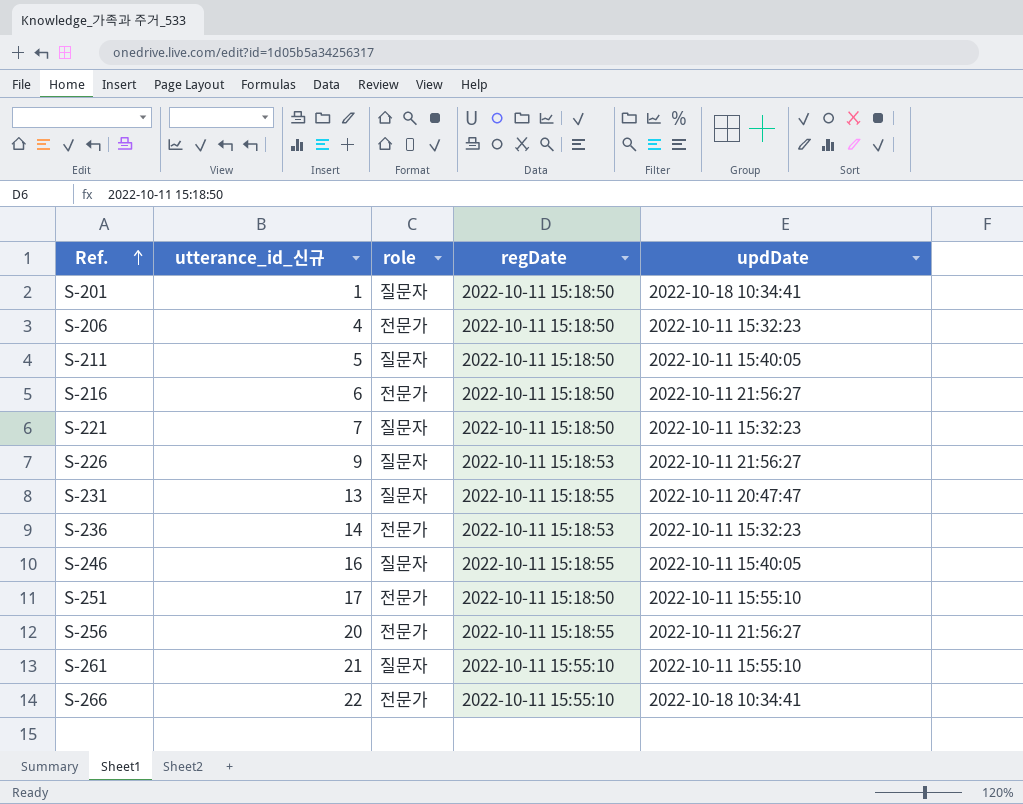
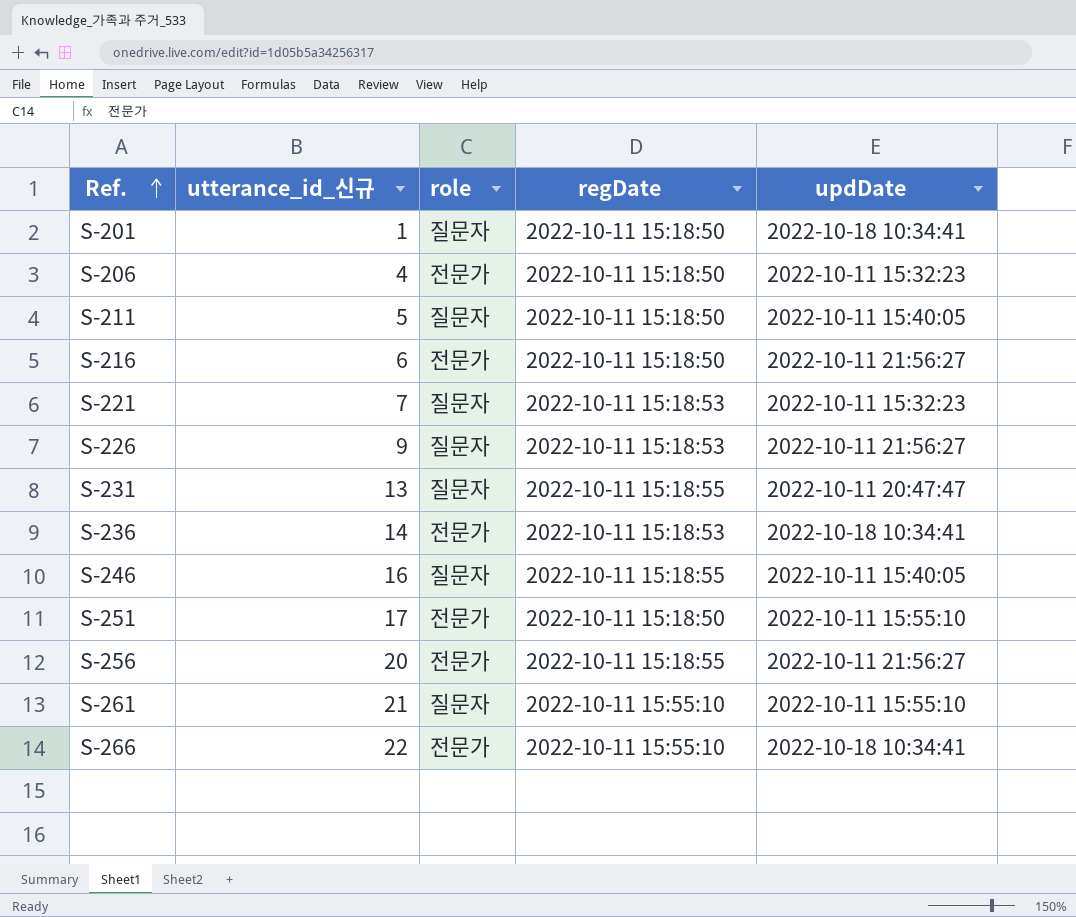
S-221 | regDate: 2022-10-11 15:18:50 -> 2022-10-11 15:18:53
S-236 | updDate: 2022-10-11 15:32:23 -> 2022-10-18 10:34:41

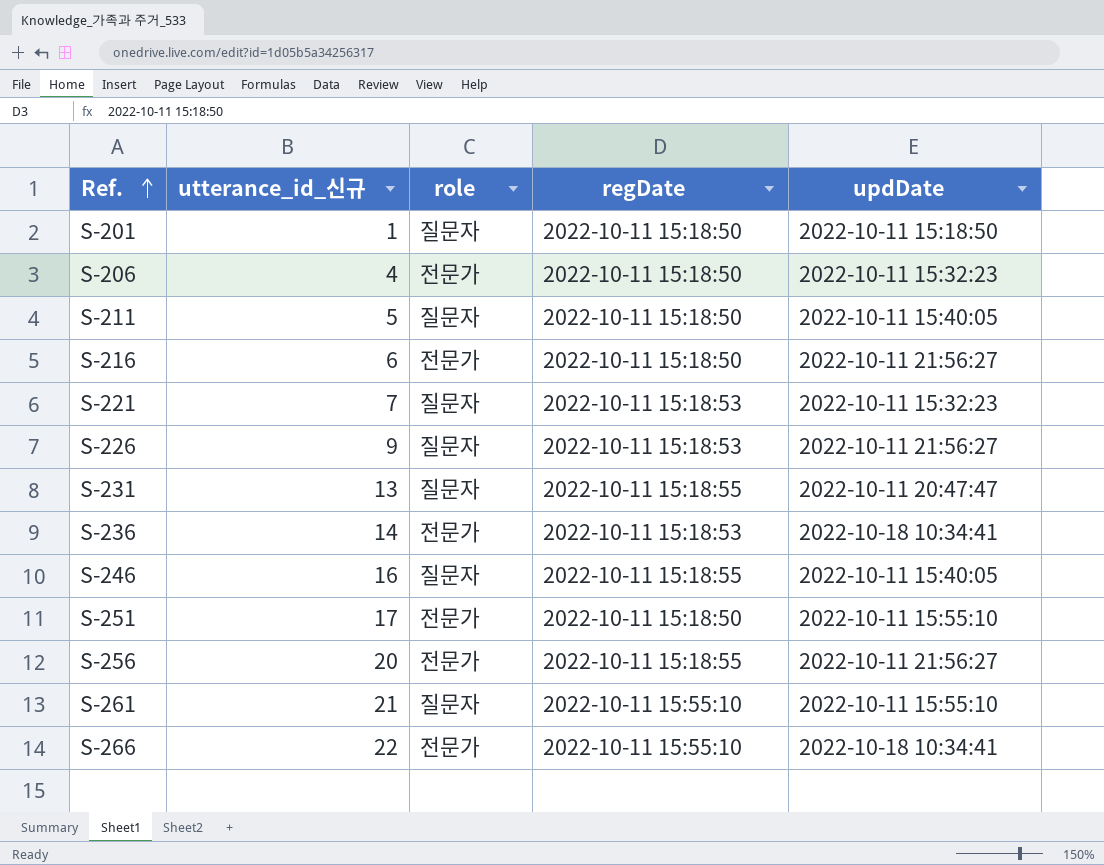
S-201 | updDate: 2022-10-18 10:34:41 -> 2022-10-11 15:18:50

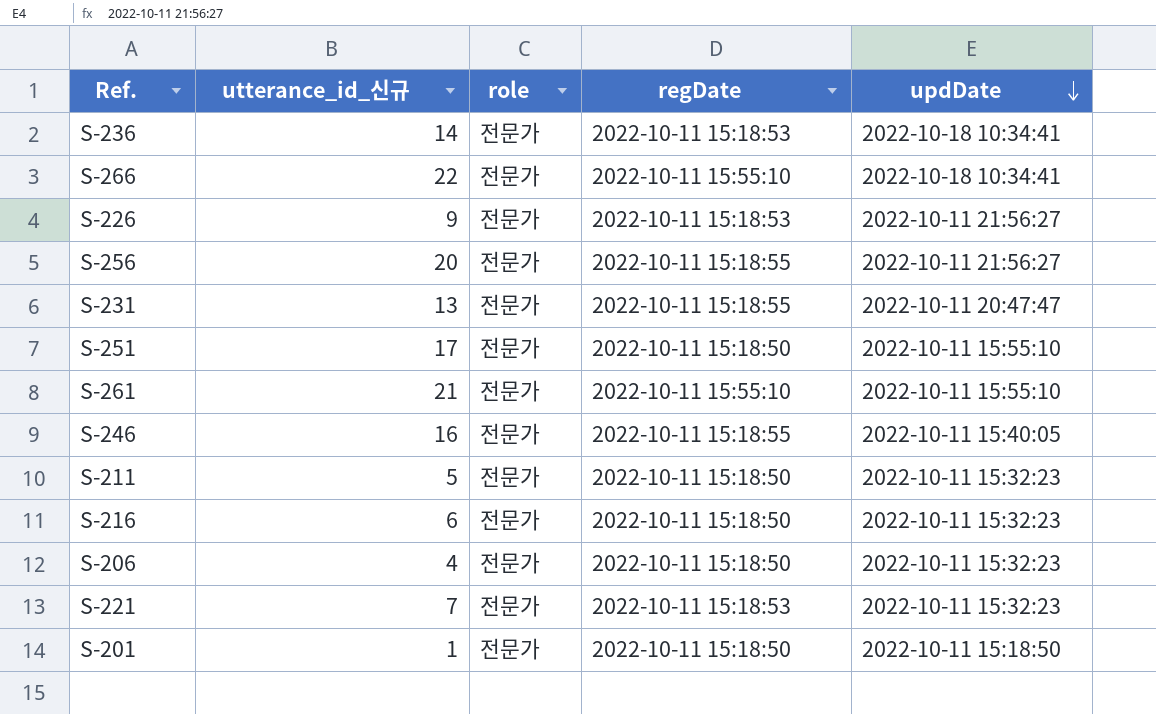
row order: Ref. ascending -> updDate descending
S-226 | role: 질문자 -> 전문가
S-231 | role: 질문자 -> 전문가
S-261 | role: 질문자 -> 전문가
S-246 | role: 질문자 -> 전문가
S-211 | role: 질문자 -> 전문가
S-211 | updDate: 2022-10-11 15:40:05 -> 2022-10-11 15:32:23
S-216 | updDate: 2022-10-11 21:56:27 -> 2022-10-11 15:32:23
S-221 | role: 질문자 -> 전문가
S-201 | role: 질문자 -> 전문가

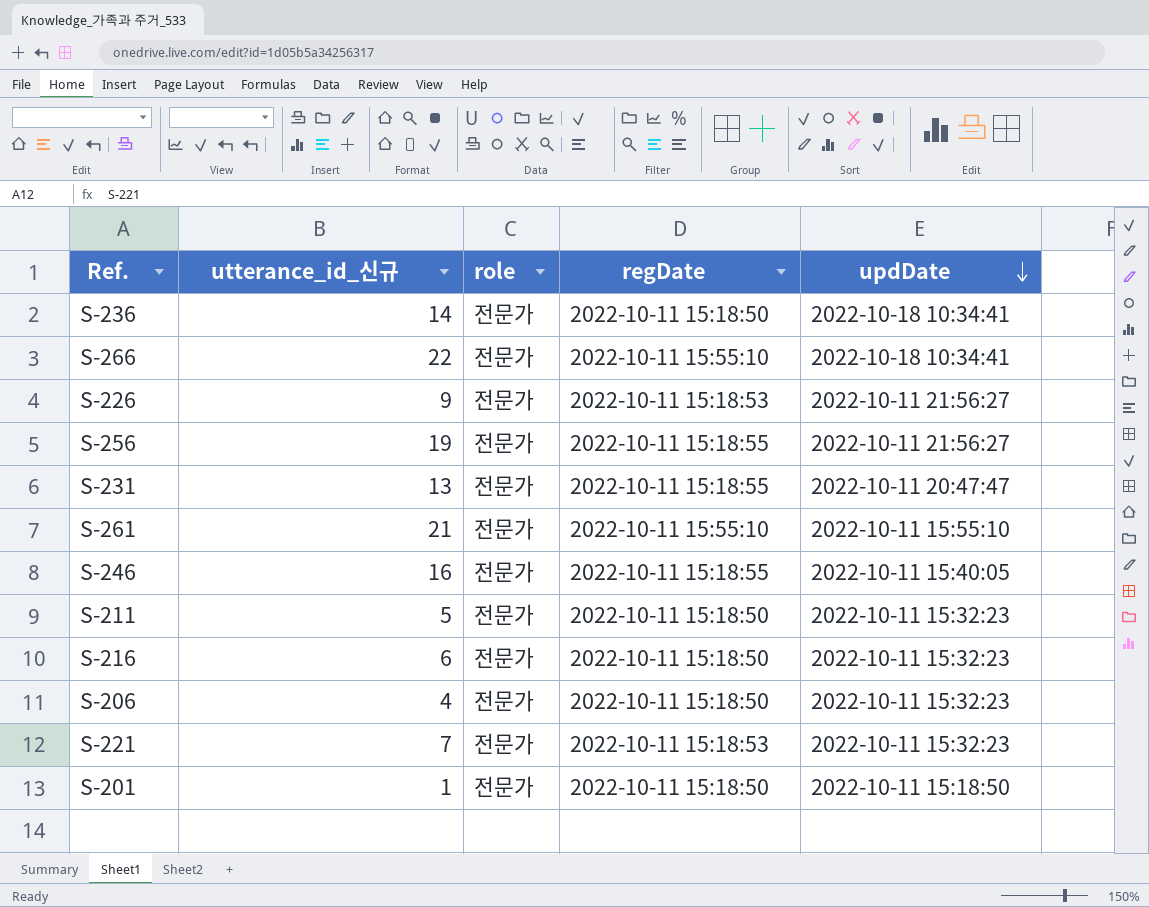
row S-251: 17 | 전문가 | 2022-10-11 15:18:50 | 2022-10-11 15:55:10 -> none
S-236 | regDate: 2022-10-11 15:18:53 -> 2022-10-11 15:18:50
S-256 | utterance_id_신규: 20 -> 19

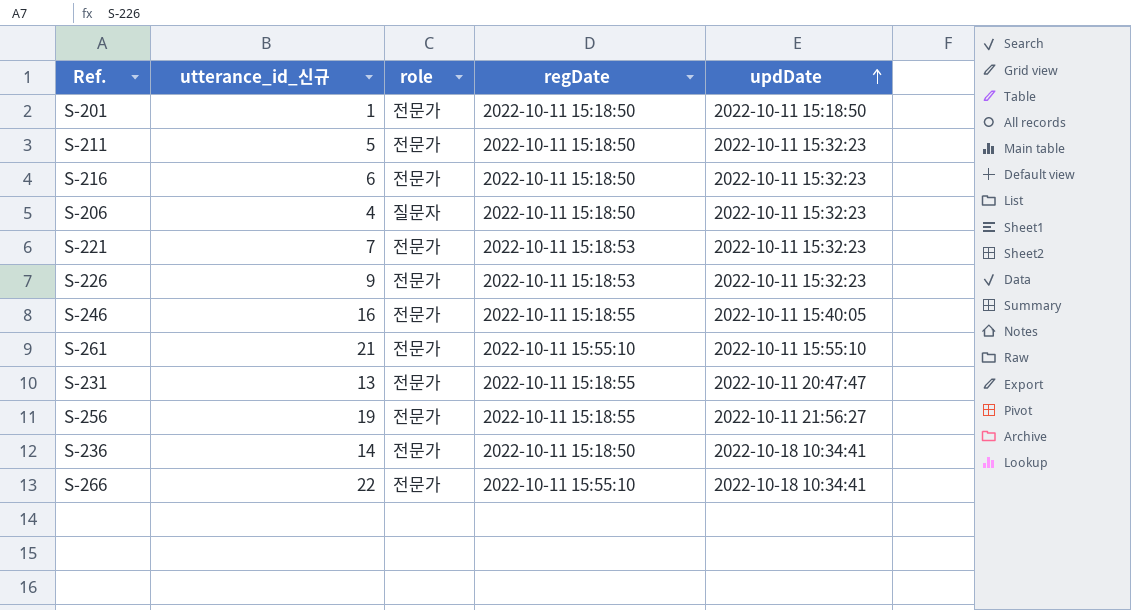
row order: updDate descending -> updDate ascending
S-206 | role: 전문가 -> 질문자
S-226 | updDate: 2022-10-11 21:56:27 -> 2022-10-11 15:32:23

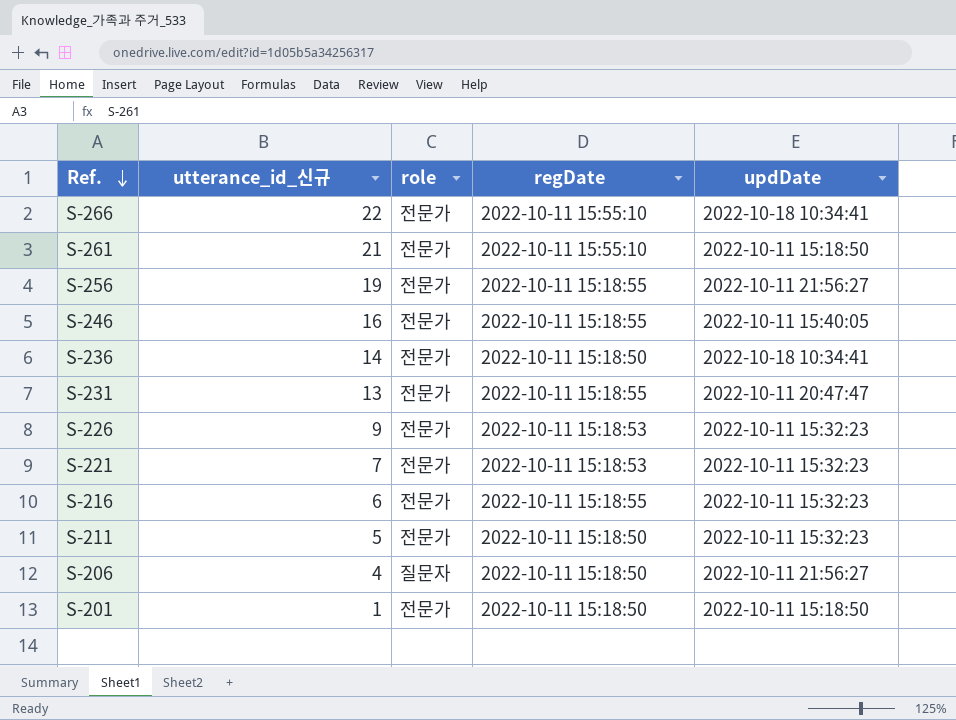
row order: updDate ascending -> Ref. descending
S-261 | updDate: 2022-10-11 15:55:10 -> 2022-10-11 15:18:50
S-216 | regDate: 2022-10-11 15:18:50 -> 2022-10-11 15:18:55
S-206 | updDate: 2022-10-11 15:32:23 -> 2022-10-11 21:56:27

